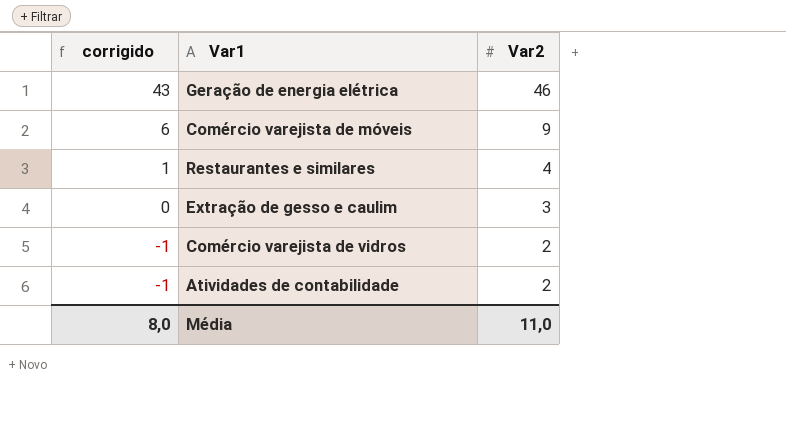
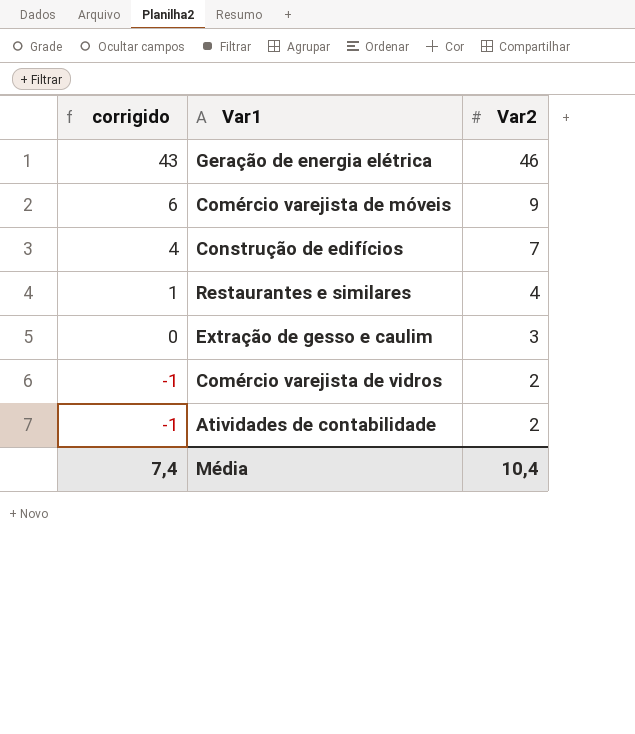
row Construção de edifícios: none -> 4 | 7
Média | corrigido: 8,0 -> 7,4
Média | Var2: 11,0 -> 10,4

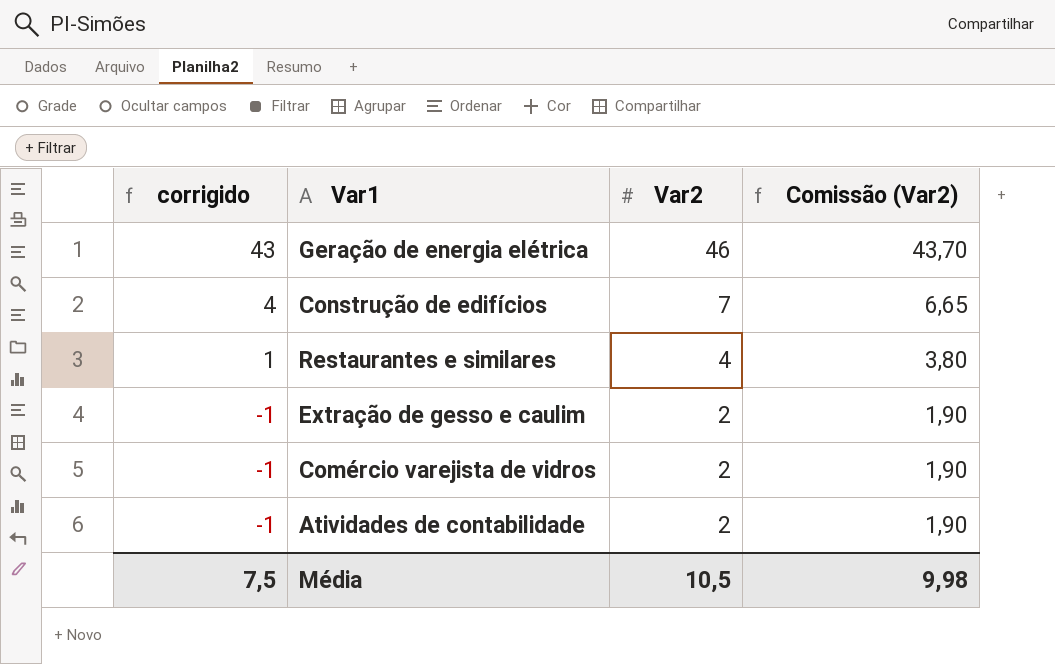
column Comissão (Var2) | formula: none -> [Var2] * 0,95
row Comércio varejista de móveis: 6 | 9 -> none
Extração de gesso e caulim | corrigido: 0 -> -1
Extração de gesso e caulim | Var2: 3 -> 2
Média | corrigido: 7,4 -> 7,5
Média | Var2: 10,4 -> 10,5

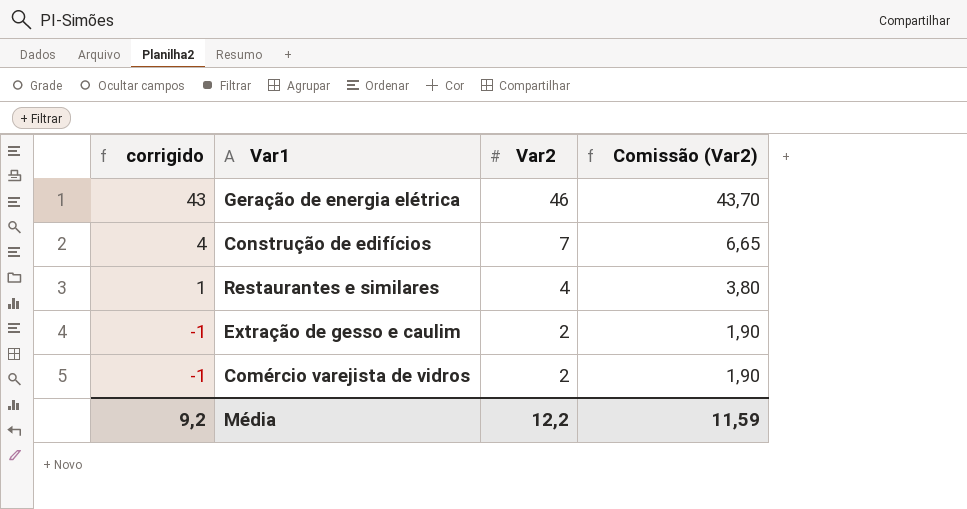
row Atividades de contabilidade: -1 | 2 | 1,90 -> none
Média | corrigido: 7,5 -> 9,2
Média | Var2: 10,5 -> 12,2
Média | Comissão (Var2): 9,98 -> 11,59

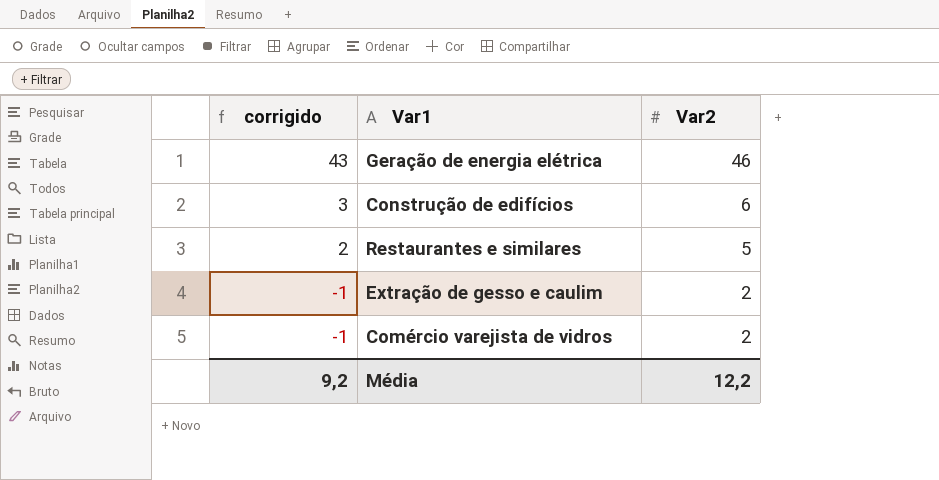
column Comissão (Var2) | formula: [Var2] * 0,95 -> none
Construção de edifícios | corrigido: 4 -> 3
Construção de edifícios | Var2: 7 -> 6
Restaurantes e similares | corrigido: 1 -> 2
Restaurantes e similares | Var2: 4 -> 5

